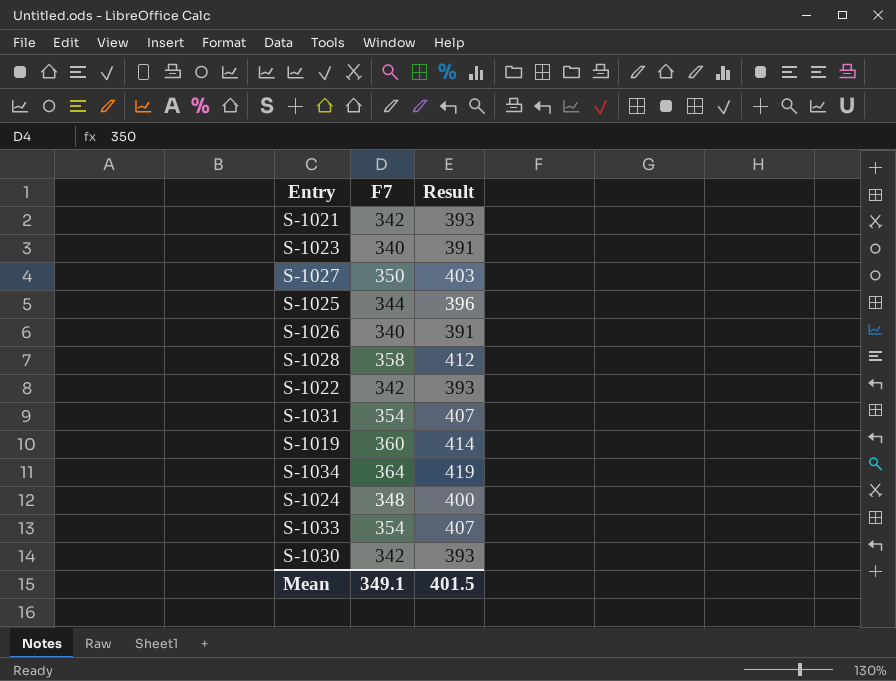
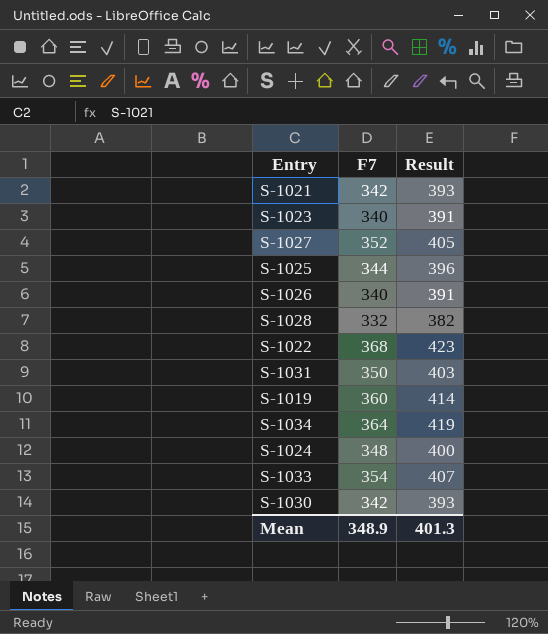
S-1027 | F7: 350 -> 352
S-1027 | Result: 403 -> 405
S-1028 | F7: 358 -> 332
S-1028 | Result: 412 -> 382
S-1022 | F7: 342 -> 368
S-1022 | Result: 393 -> 423
S-1031 | F7: 354 -> 350
S-1031 | Result: 407 -> 403
Mean | F7: 349.1 -> 348.9
Mean | Result: 401.5 -> 401.3

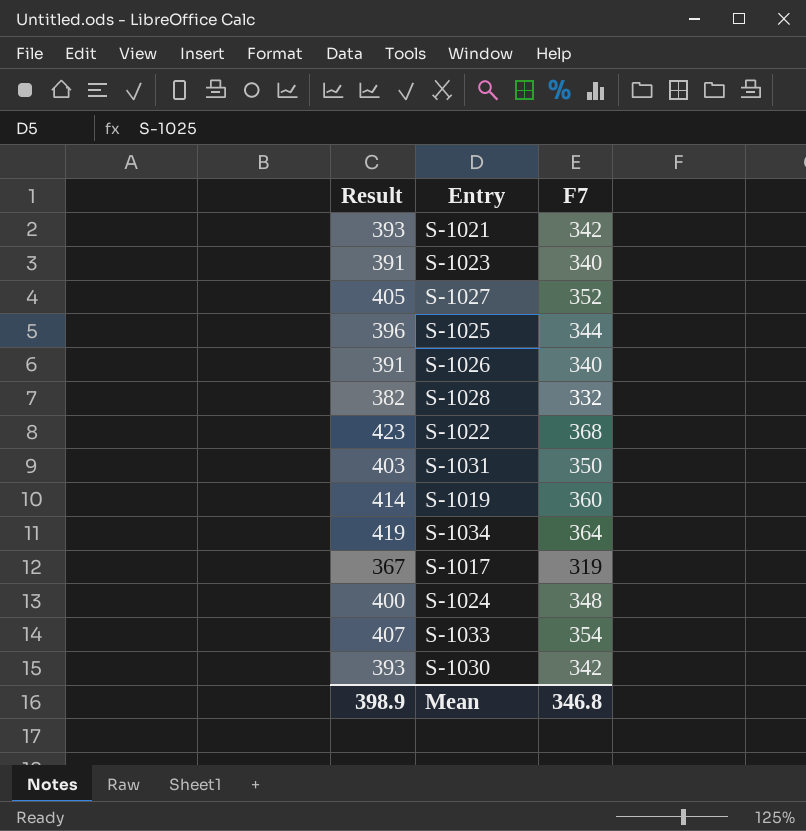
column Result | position: 3 -> 1
row S-1017: none -> 367 | 319
Mean | Result: 401.3 -> 398.9
Mean | F7: 348.9 -> 346.8

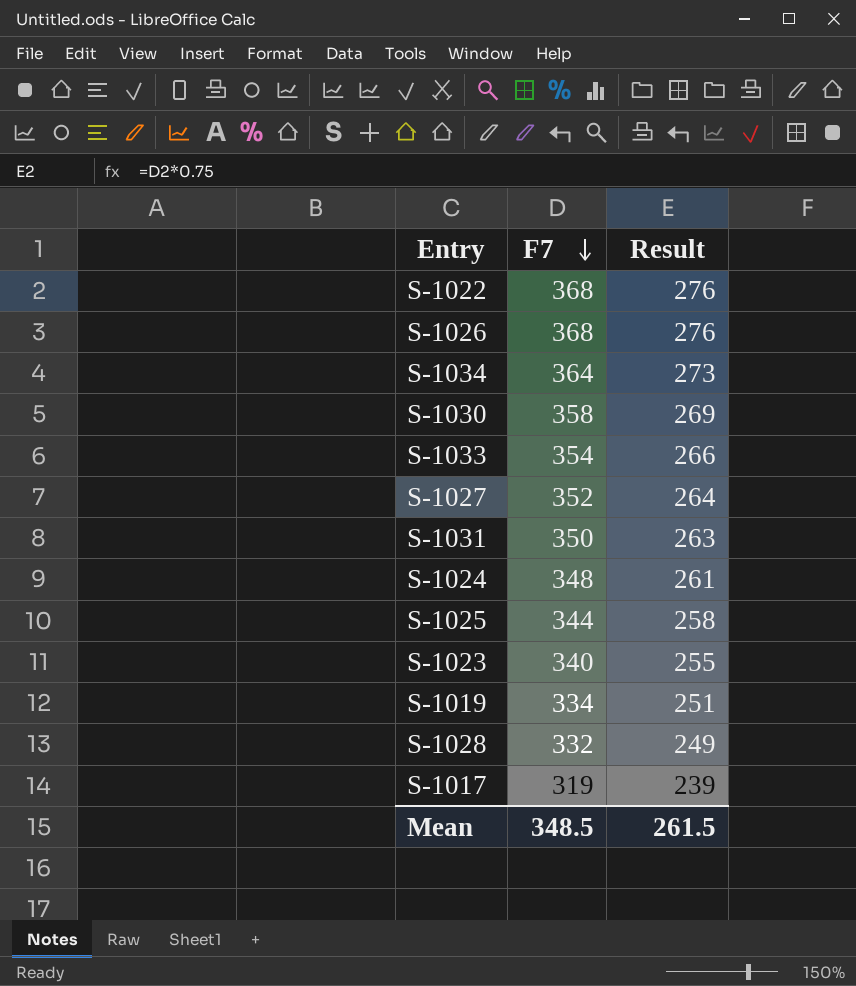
row order: none -> F7 descending
column Result | formula: [F7] * 1.15 -> [F7] * 0.75
column Result | position: 1 -> 3
row S-1021: 393 | 342 -> none
S-1026 | F7: 340 -> 368
S-1030 | F7: 342 -> 358
S-1019 | F7: 360 -> 334
Mean | F7: 346.8 -> 348.5
Mean | Result: 398.9 -> 261.5

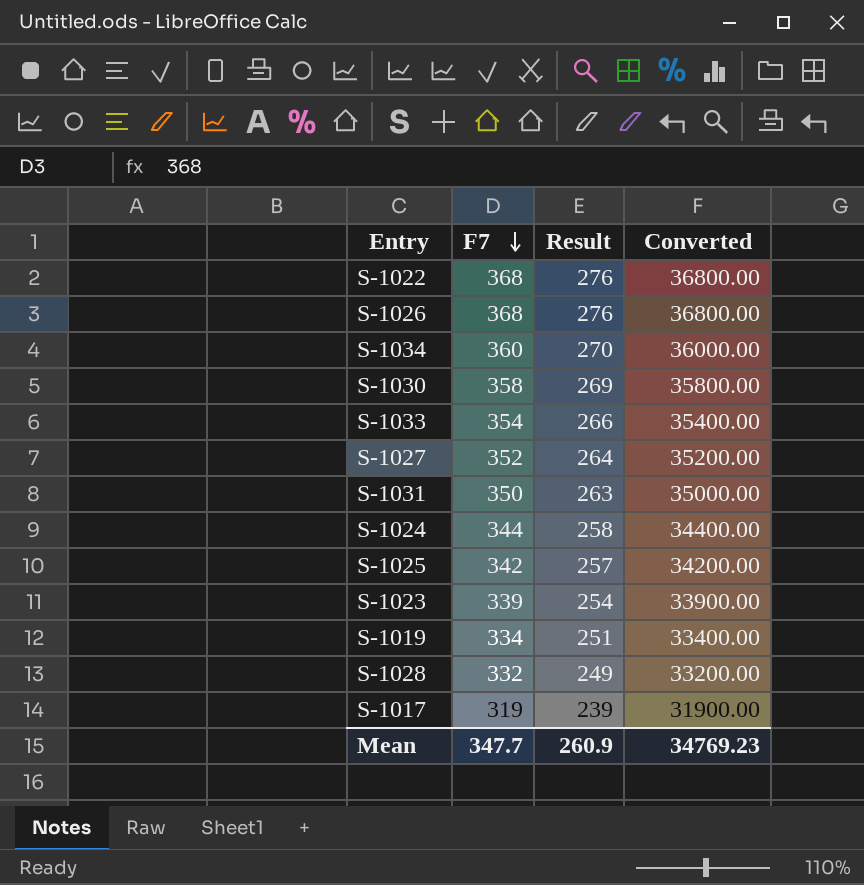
column Converted | formula: none -> [F7] * 100
S-1034 | F7: 364 -> 360
S-1034 | Result: 273 -> 270
S-1024 | F7: 348 -> 344
S-1024 | Result: 261 -> 258
S-1025 | F7: 344 -> 342
S-1025 | Result: 258 -> 257
S-1023 | F7: 340 -> 339
S-1023 | Result: 255 -> 254
Mean | F7: 348.5 -> 347.7
Mean | Result: 261.5 -> 260.9

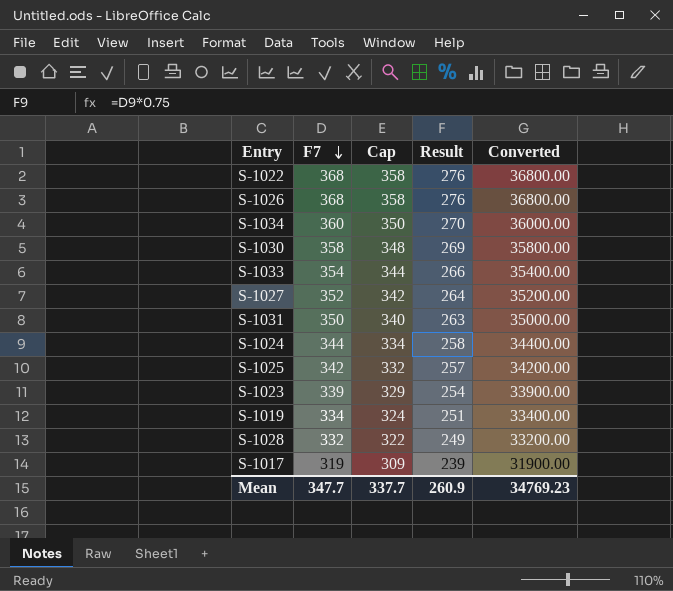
column Cap | formula: none -> [F7] - 10

